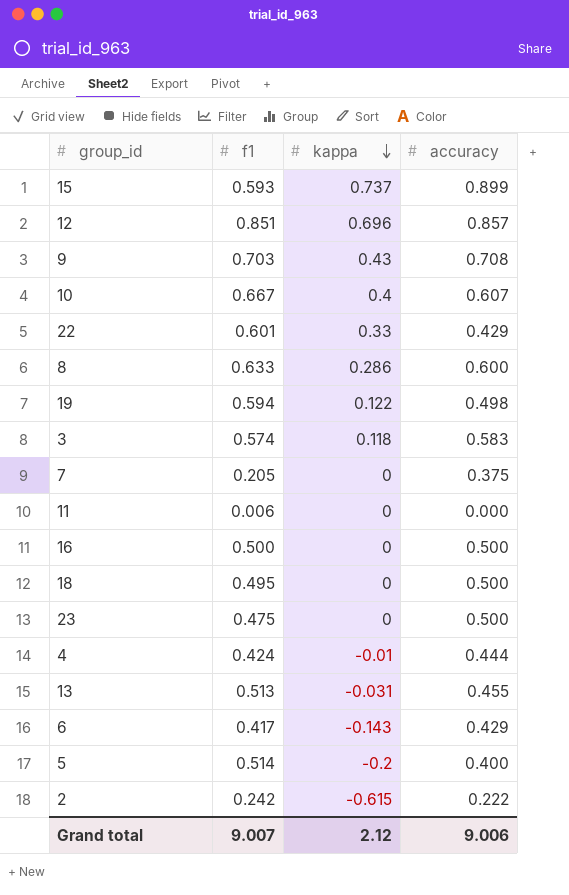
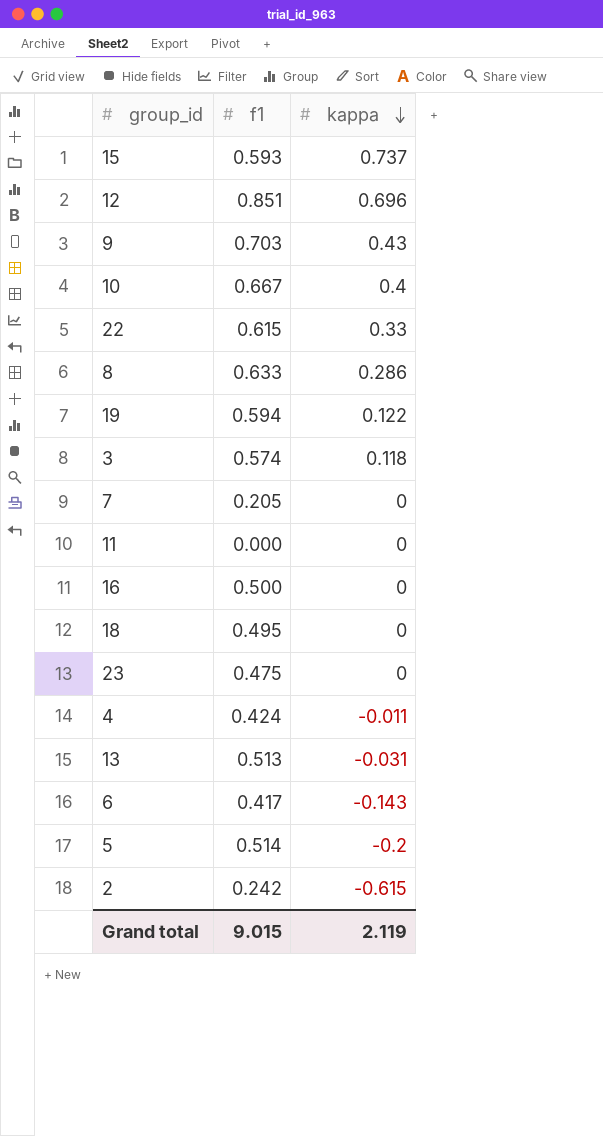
column accuracy | position: 4 -> none
22 | f1: 0.601 -> 0.615
11 | f1: 0.006 -> 0.000
4 | kappa: -0.01 -> -0.011
Grand total | f1: 9.007 -> 9.015
Grand total | kappa: 2.12 -> 2.119

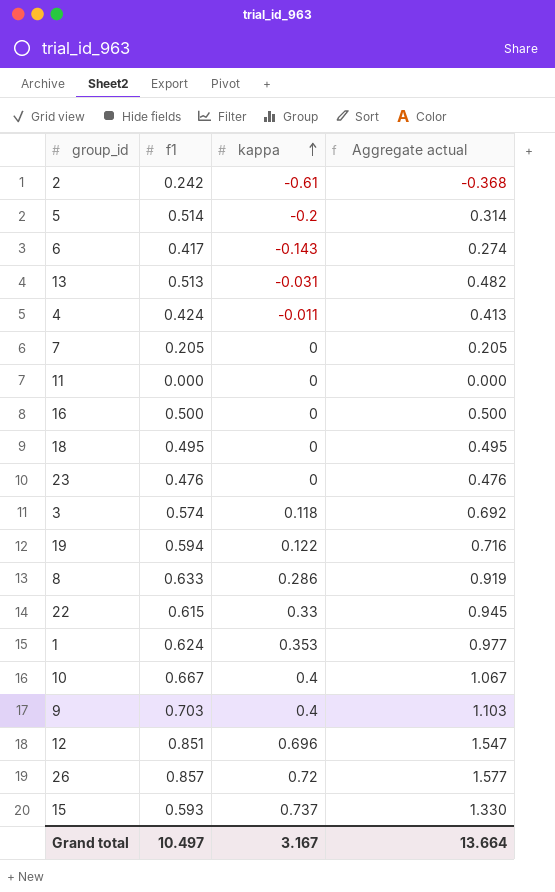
row order: kappa descending -> kappa ascending
column Aggregate actual | formula: none -> [f1] + [kappa]
2 | kappa: -0.615 -> -0.61
23 | f1: 0.475 -> 0.476
row 1: none -> 0.624 | 0.353 | 0.977
9 | kappa: 0.43 -> 0.4
row 26: none -> 0.857 | 0.72 | 1.577
Grand total | f1: 9.015 -> 10.497
Grand total | kappa: 2.119 -> 3.167

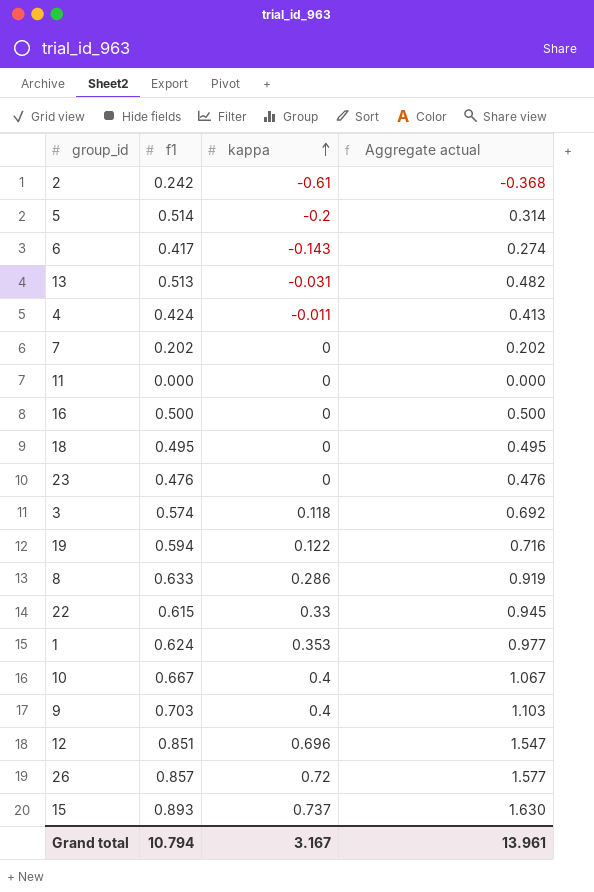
7 | f1: 0.205 -> 0.202
7 | Aggregate actual: 0.205 -> 0.202
15 | f1: 0.593 -> 0.893
15 | Aggregate actual: 1.330 -> 1.630
Grand total | f1: 10.497 -> 10.794
Grand total | Aggregate actual: 13.664 -> 13.961

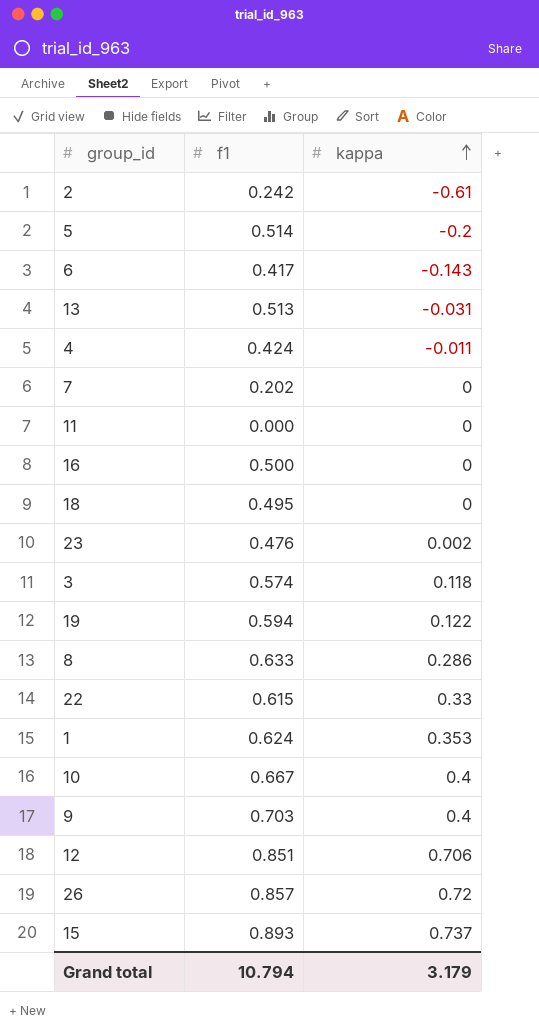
column Aggregate actual | formula: [f1] + [kappa] -> none
23 | kappa: 0 -> 0.002
12 | kappa: 0.696 -> 0.706
Grand total | kappa: 3.167 -> 3.179

